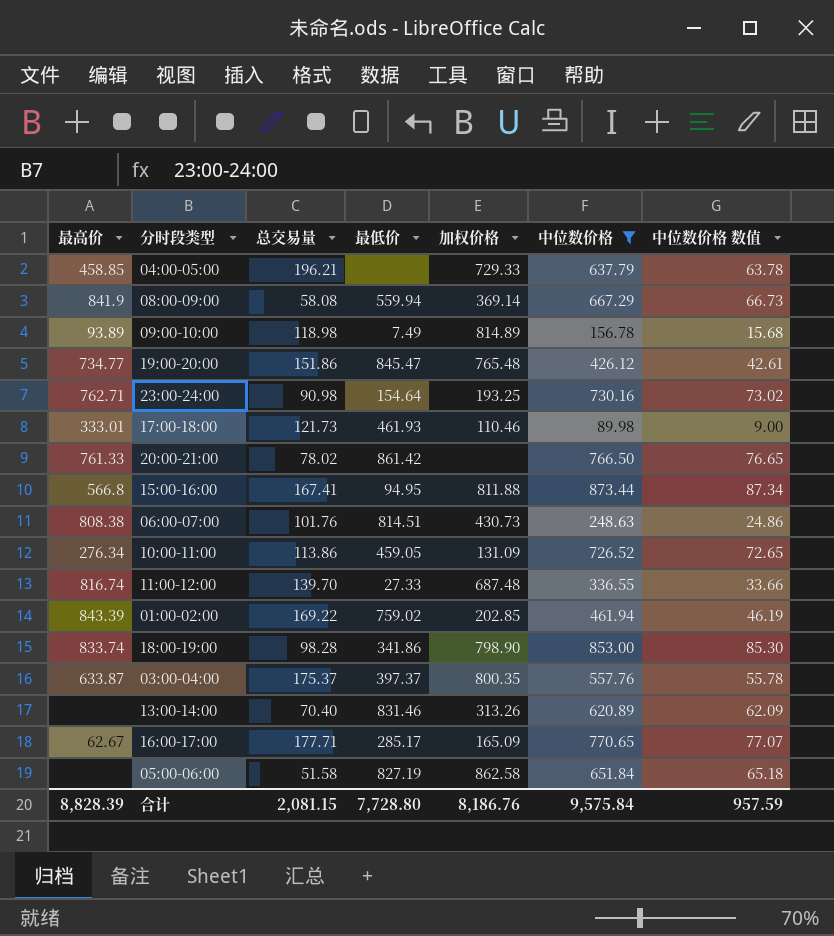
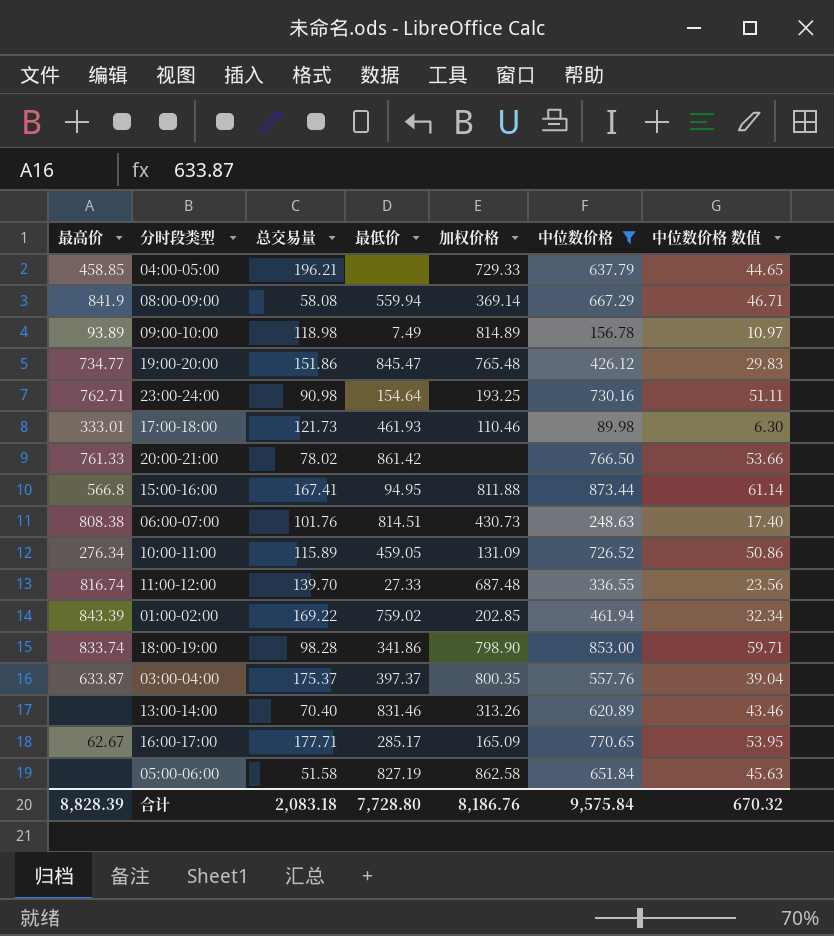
column 中位数价格 数值 | formula: [中位数价格] * 0.1 -> [中位数价格] * 0.07
10:00-11:00 | 总交易量: 113.86 -> 115.89
合计 | 总交易量: 2,081.15 -> 2,083.18
合计 | 中位数价格 数值: 957.59 -> 670.32

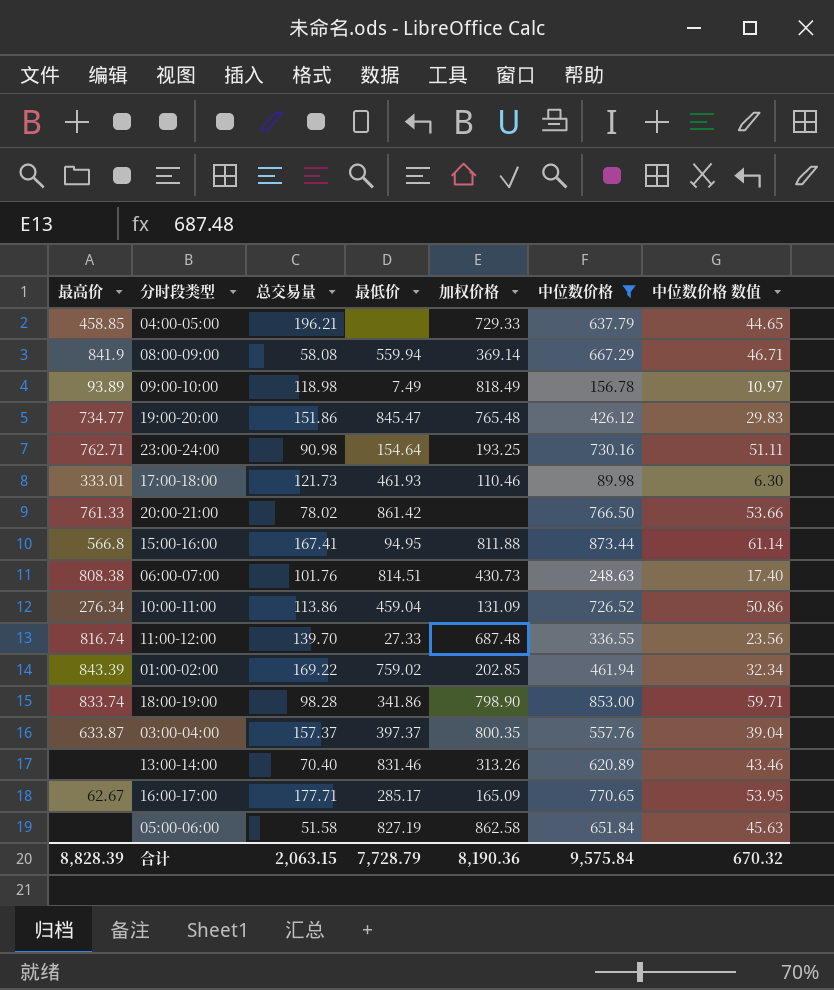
09:00-10:00 | 加权价格: 814.89 -> 818.49
10:00-11:00 | 总交易量: 115.89 -> 113.86
10:00-11:00 | 最低价: 459.05 -> 459.04
03:00-04:00 | 总交易量: 175.37 -> 157.37
合计 | 总交易量: 2,083.18 -> 2,063.15
合计 | 最低价: 7,728.80 -> 7,728.79
合计 | 加权价格: 8,186.76 -> 8,190.36

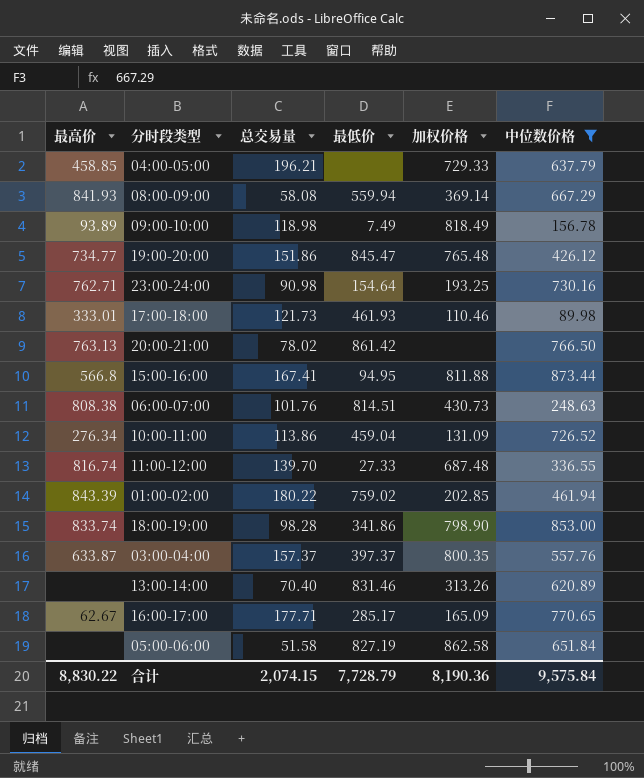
column 中位数价格 数值 | formula: [中位数价格] * 0.07 -> none
08:00-09:00 | 最高价: 841.9 -> 841.93
20:00-21:00 | 最高价: 761.33 -> 763.13
01:00-02:00 | 总交易量: 169.22 -> 180.22
合计 | 最高价: 8,828.39 -> 8,830.22
合计 | 总交易量: 2,063.15 -> 2,074.15

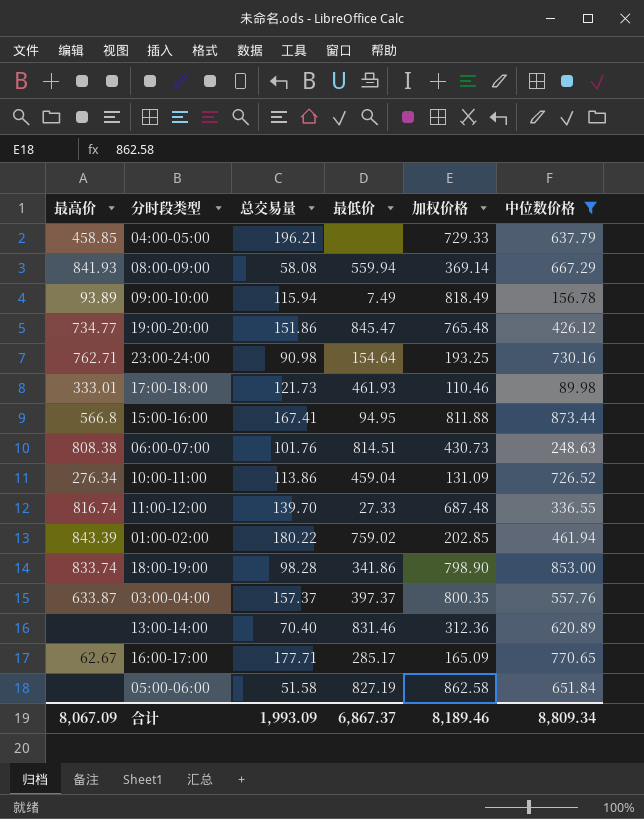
row 20:00-21:00: 763.13 | 78.02 | 861.42 | none | 766.50 -> none
09:00-10:00 | 总交易量: 118.98 -> 115.94
13:00-14:00 | 加权价格: 313.26 -> 312.36
合计 | 最高价: 8,830.22 -> 8,067.09
合计 | 总交易量: 2,074.15 -> 1,993.09
合计 | 最低价: 7,728.79 -> 6,867.37
合计 | 加权价格: 8,190.36 -> 8,189.46
合计 | 中位数价格: 9,575.84 -> 8,809.34

